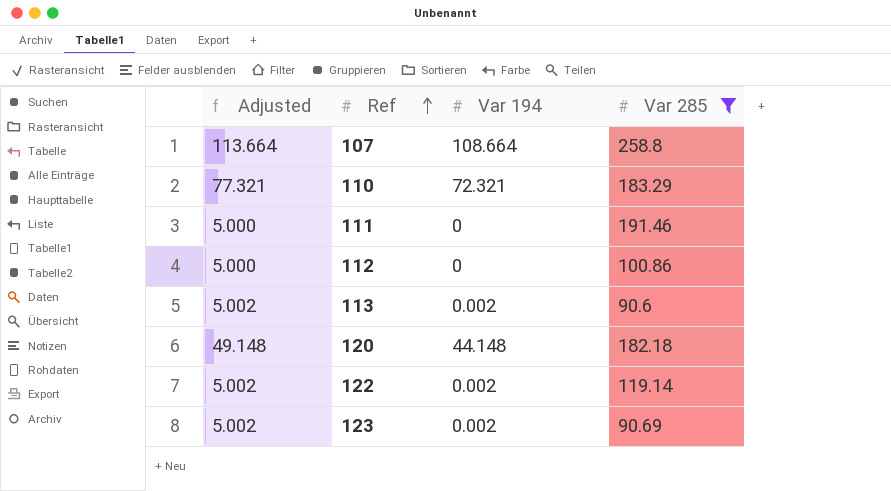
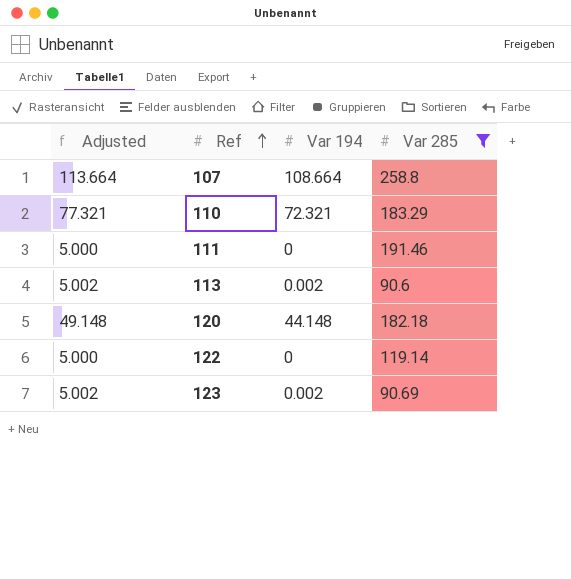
row 112: 5.000 | 0 | 100.86 -> none
122 | Adjusted: 5.002 -> 5.000
122 | Var 194: 0.002 -> 0

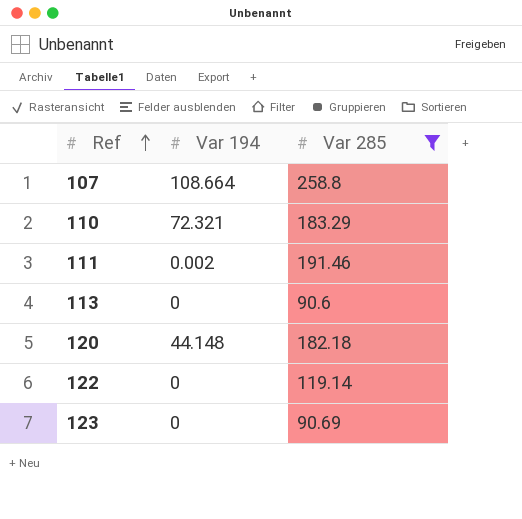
column Adjusted | formula: [Var 194] + 5 -> none
111 | Var 194: 0 -> 0.002
113 | Var 194: 0.002 -> 0
123 | Var 194: 0.002 -> 0

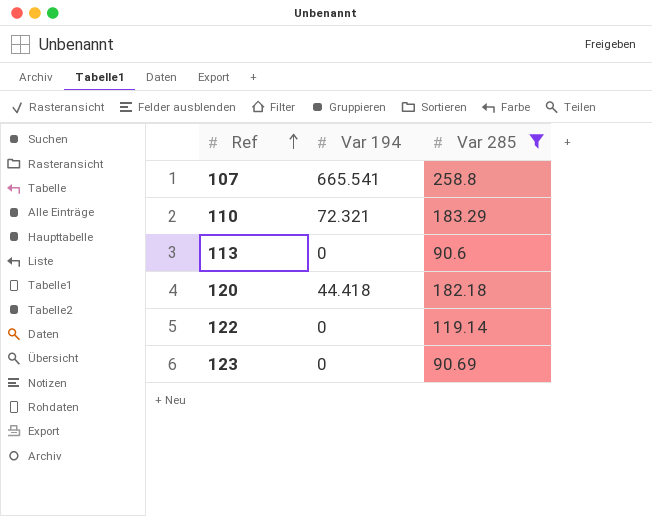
row 111: 0.002 | 191.46 -> none
107 | Var 194: 108.664 -> 665.541
120 | Var 194: 44.148 -> 44.418

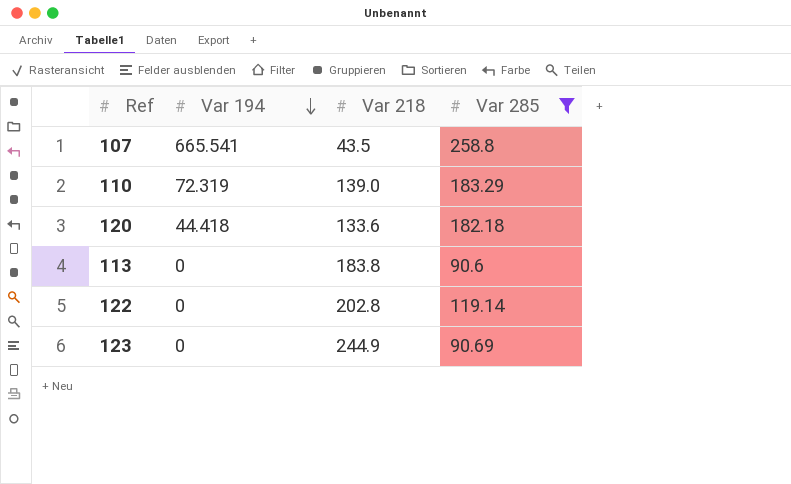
row order: Ref ascending -> Var 194 descending
column Var 218 | position: none -> 3
110 | Var 194: 72.321 -> 72.319

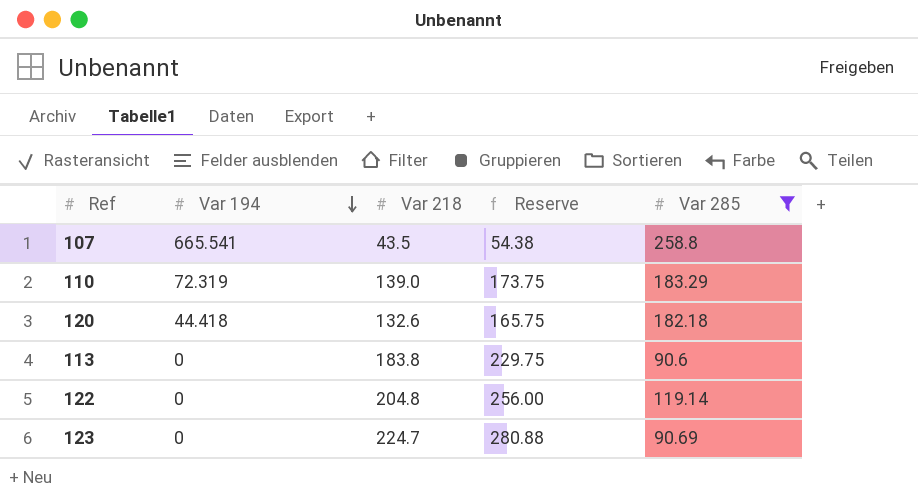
column Reserve | formula: none -> [Var 218] * 1.25
120 | Var 218: 133.6 -> 132.6
122 | Var 218: 202.8 -> 204.8
123 | Var 218: 244.9 -> 224.7

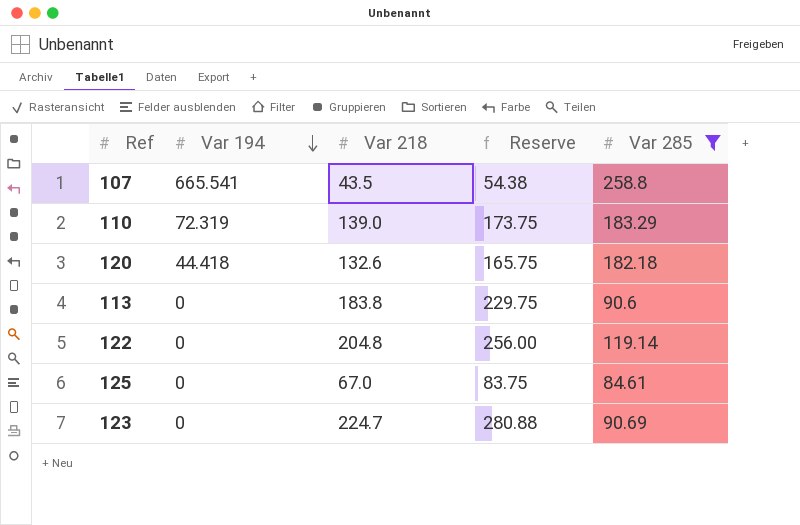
row 125: none -> 0 | 67.0 | 83.75 | 84.61

